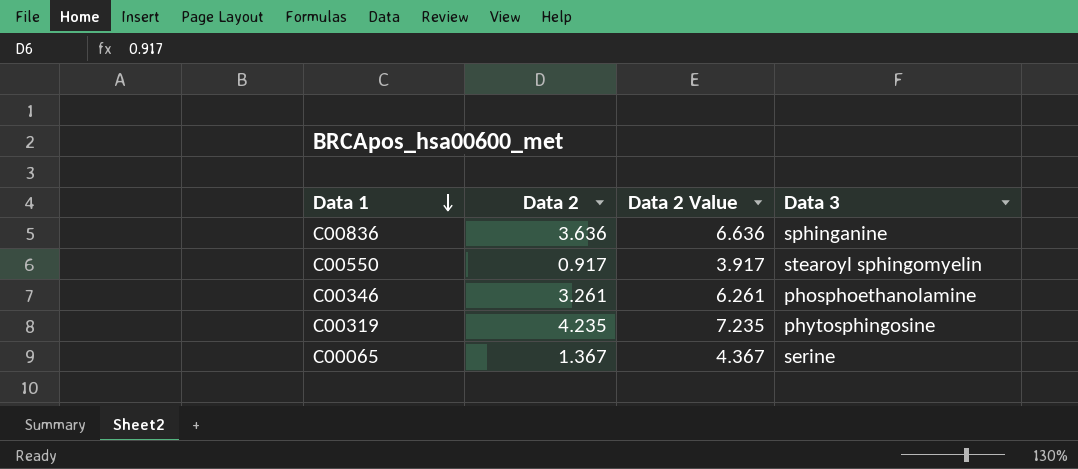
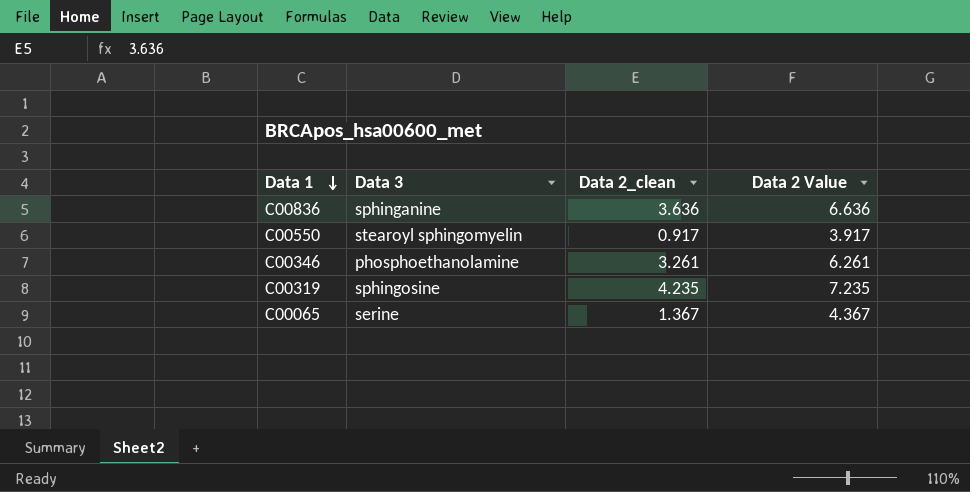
column Data 3 | position: 4 -> 2
column name: Data 2 -> Data 2_clean
C00319 | Data 3: phytosphingosine -> sphingosine

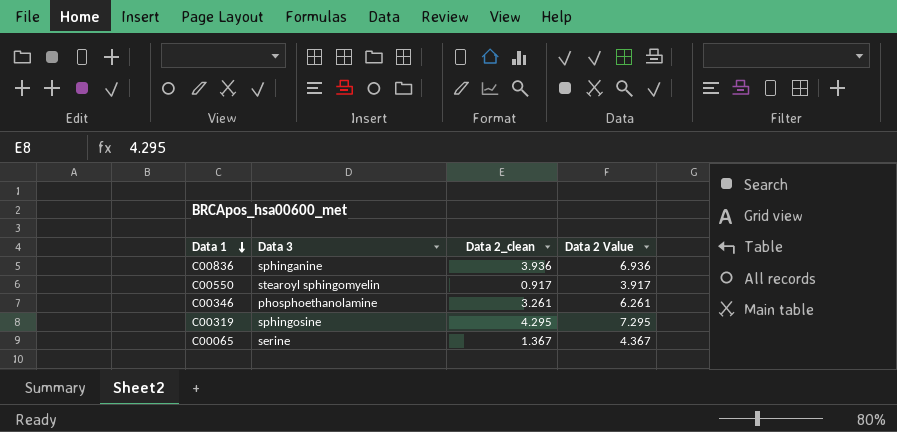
C00836 | Data 2_clean: 3.636 -> 3.936
C00836 | Data 2 Value: 6.636 -> 6.936
C00319 | Data 2_clean: 4.235 -> 4.295
C00319 | Data 2 Value: 7.235 -> 7.295

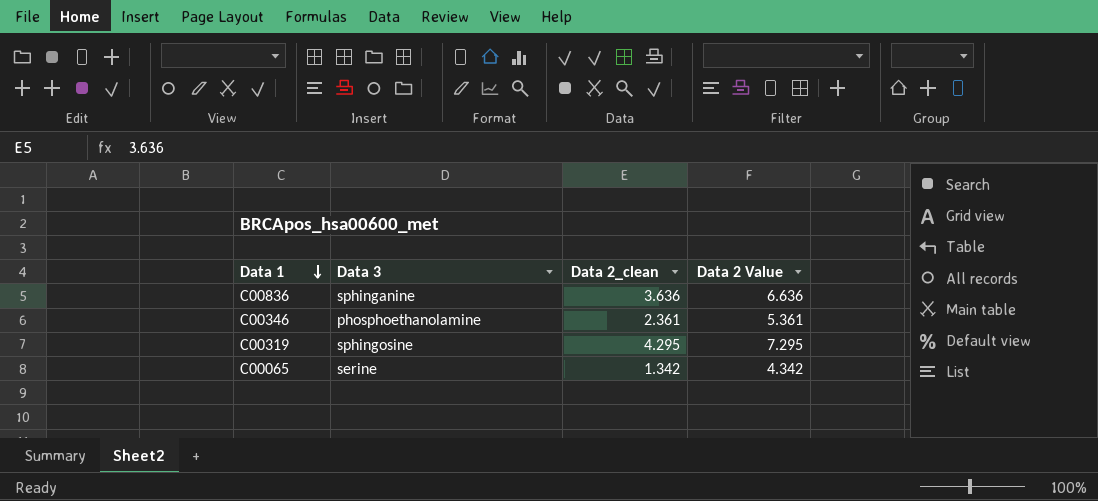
row C00550: stearoyl sphingomyelin | 0.917 | 3.917 -> none
C00836 | Data 2_clean: 3.936 -> 3.636
C00836 | Data 2 Value: 6.936 -> 6.636
C00346 | Data 2_clean: 3.261 -> 2.361
C00346 | Data 2 Value: 6.261 -> 5.361
C00065 | Data 2_clean: 1.367 -> 1.342
C00065 | Data 2 Value: 4.367 -> 4.342

